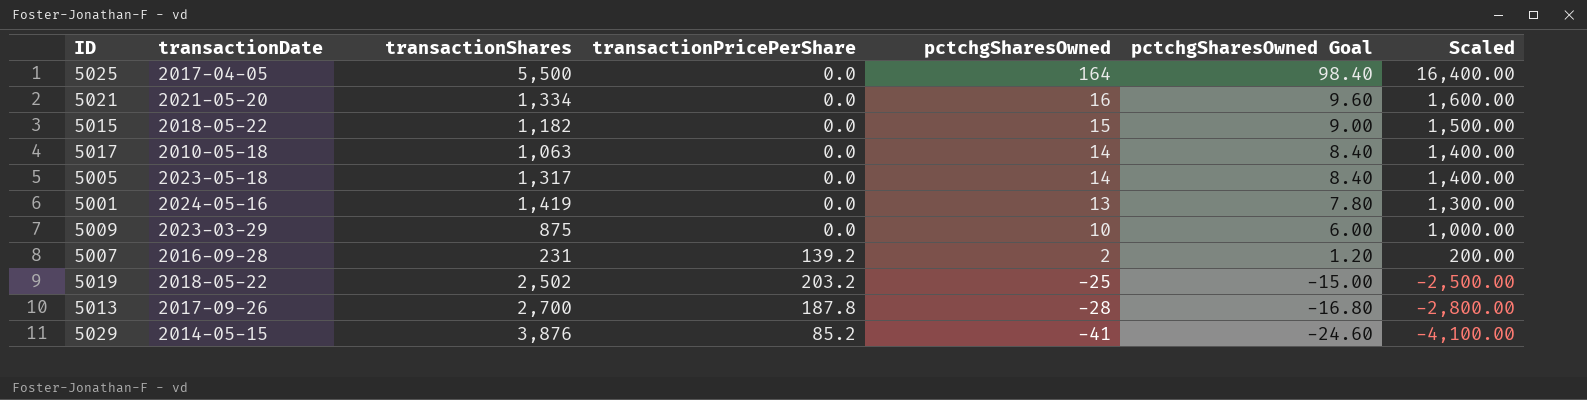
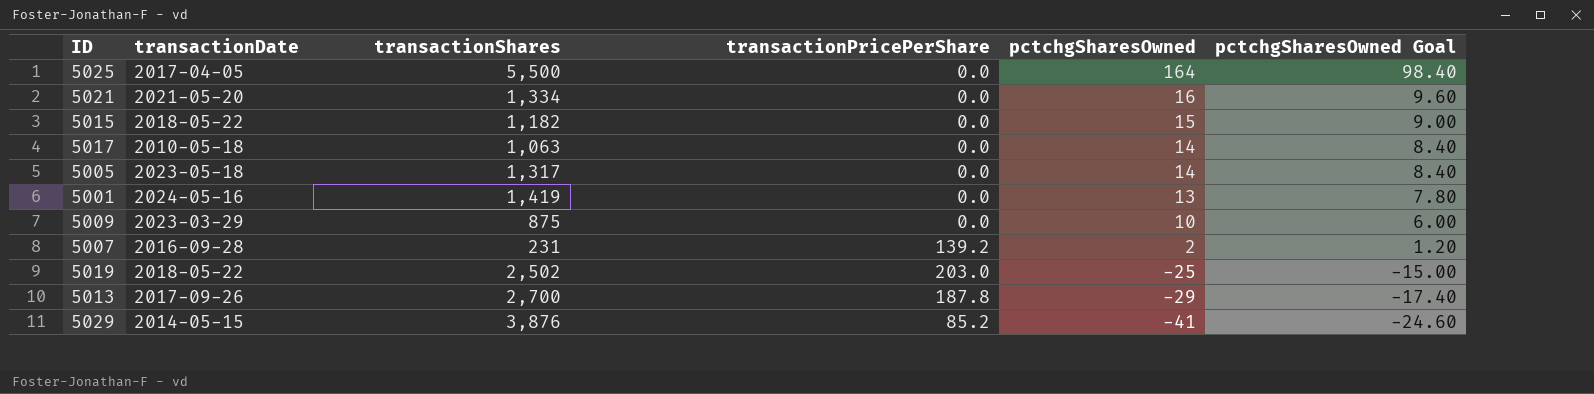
column Scaled | formula: [pctchgSharesOwned] * 100 -> none
5019 | transactionPricePerShare: 203.2 -> 203.0
5013 | pctchgSharesOwned: -28 -> -29
5013 | pctchgSharesOwned Goal: -16.80 -> -17.40

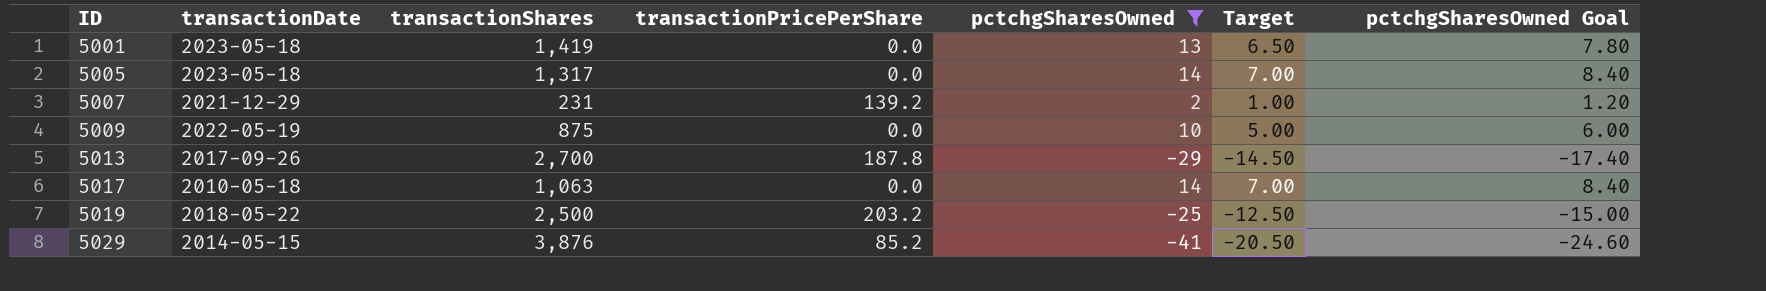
filter: none -> pctchgSharesOwned <= 14
row order: pctchgSharesOwned descending -> ID ascending
column Target | formula: none -> [pctchgSharesOwned] * 0.5
5001 | transactionDate: 2024-05-16 -> 2023-05-18
5007 | transactionDate: 2016-09-28 -> 2021-12-29
5009 | transactionDate: 2023-03-29 -> 2022-05-19
5019 | transactionShares: 2,502 -> 2,500
5019 | transactionPricePerShare: 203.0 -> 203.2

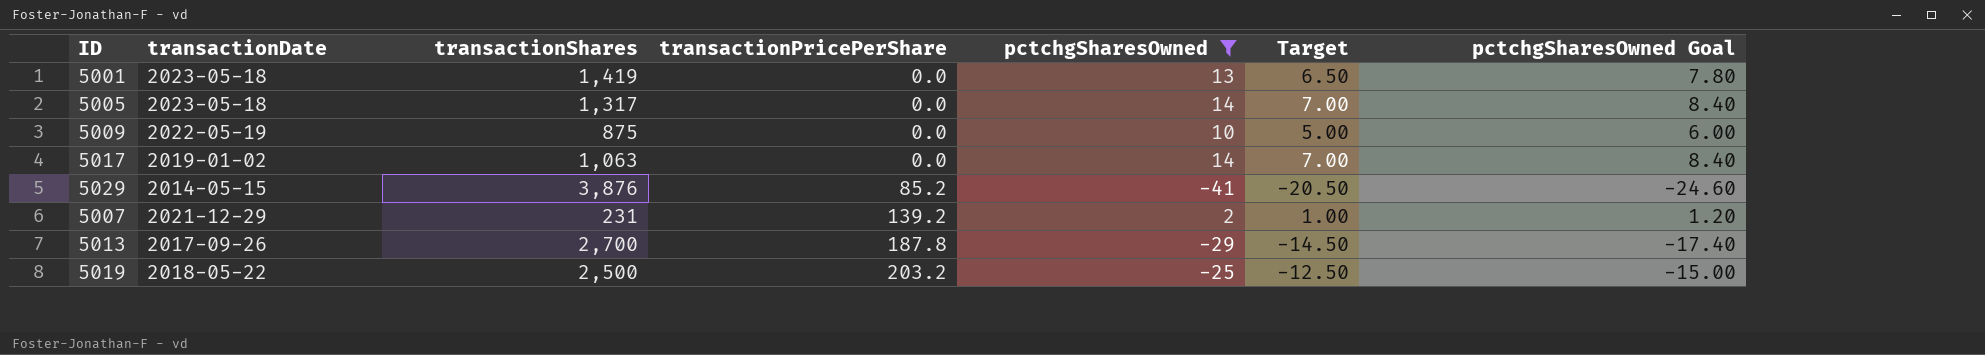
row order: ID ascending -> transactionPricePerShare ascending
5017 | transactionDate: 2010-05-18 -> 2019-01-02

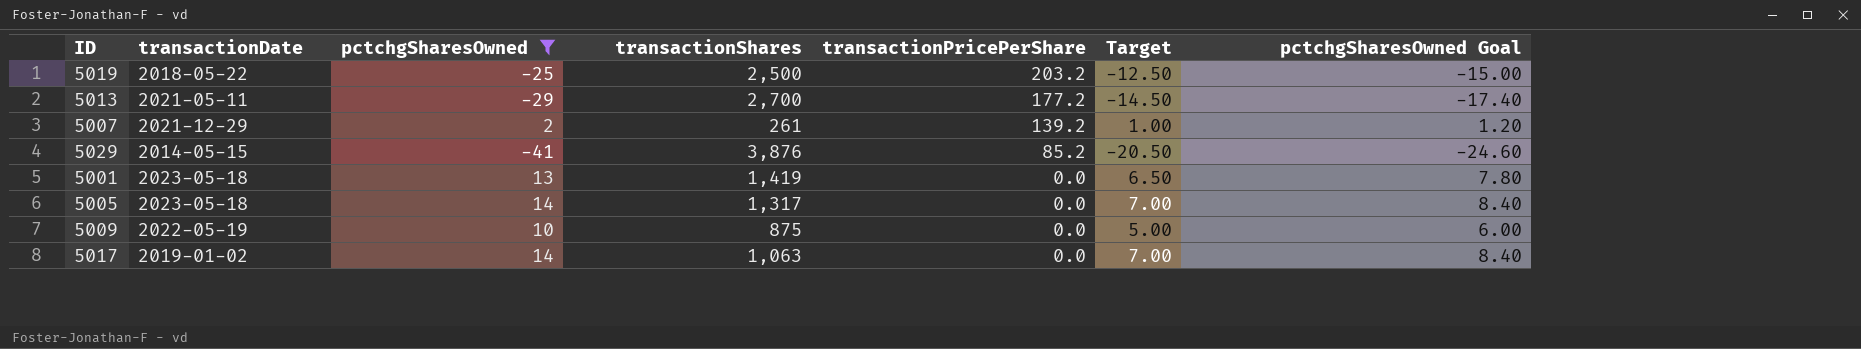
row order: transactionPricePerShare ascending -> transactionPricePerShare descending
column pctchgSharesOwned | position: 5 -> 3
5013 | transactionDate: 2017-09-26 -> 2021-05-11
5013 | transactionPricePerShare: 187.8 -> 177.2
5007 | transactionShares: 231 -> 261

